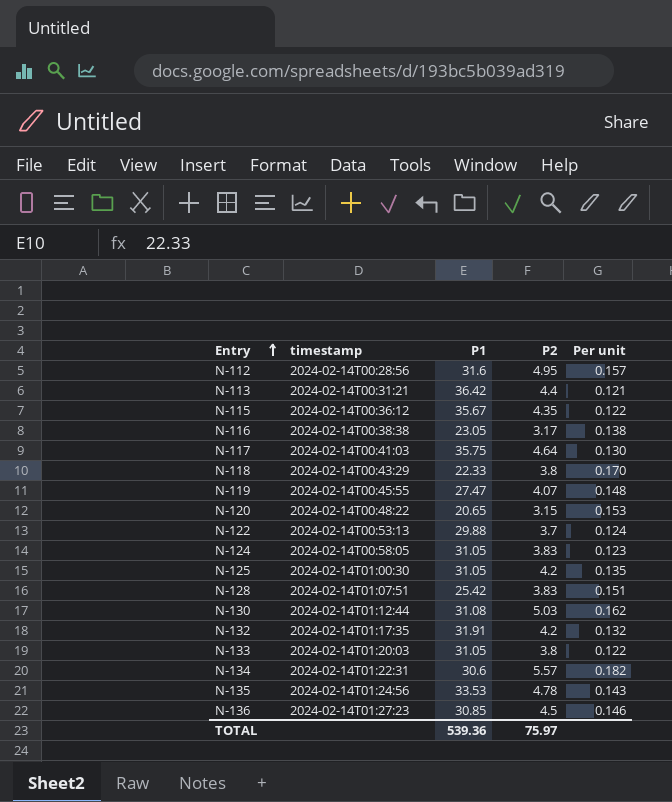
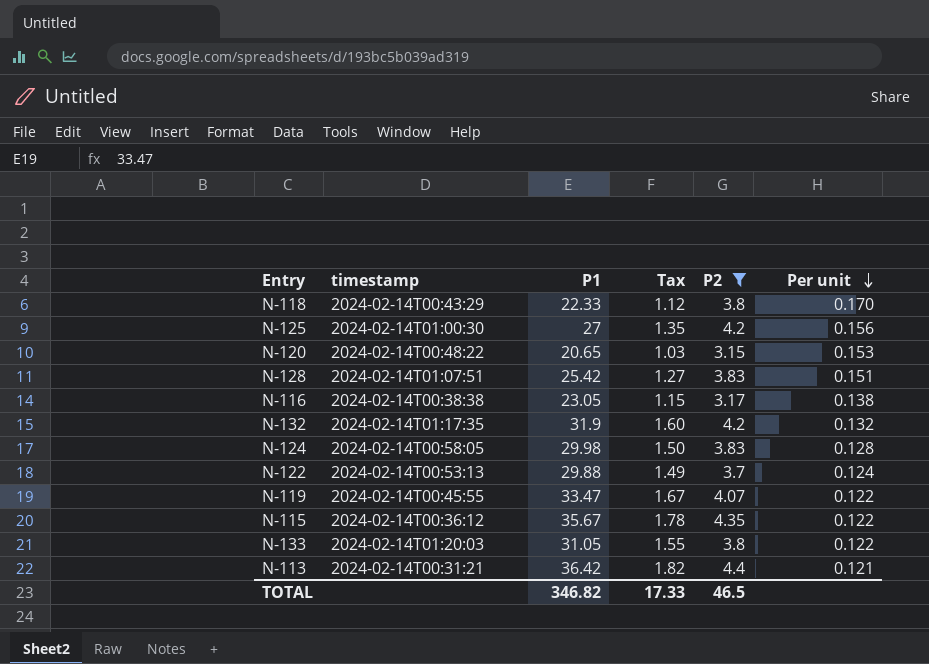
filter: none -> P2 <= 4.4
row order: Entry ascending -> Per unit descending
column Tax | formula: none -> [P1] * 0.05
N-125 | P1: 31.05 -> 27
N-125 | Per unit: 0.135 -> 0.156
N-132 | P1: 31.91 -> 31.9
N-124 | P1: 31.05 -> 29.98
N-124 | Per unit: 0.123 -> 0.128
N-119 | P1: 27.47 -> 33.47
N-119 | Per unit: 0.148 -> 0.122
TOTAL | P1: 539.36 -> 346.82
TOTAL | P2: 75.97 -> 46.5

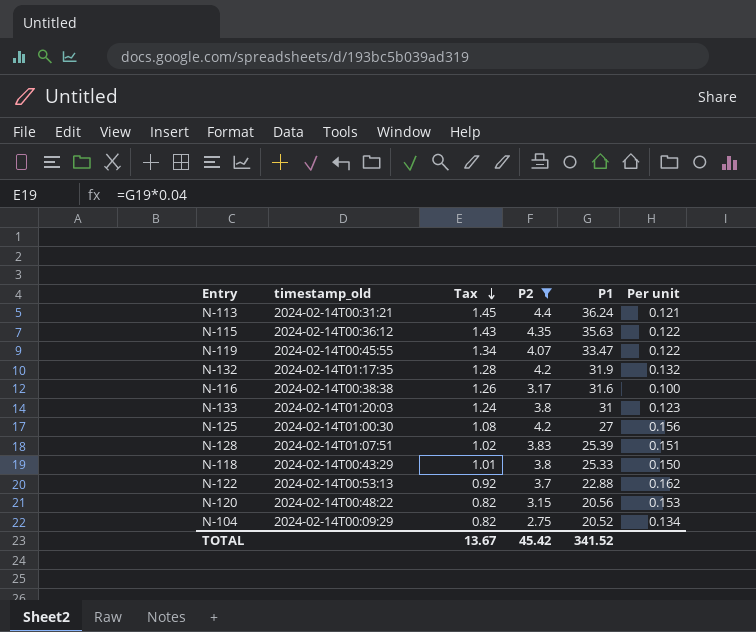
row order: Per unit descending -> Tax descending
column name: timestamp -> timestamp_old
column Tax | formula: [P1] * 0.05 -> [P1] * 0.04
column P1 | position: 3 -> 5
row N-124: 2024-02-14T00:58:05 | 29.98 | 1.50 | 3.83 | 0.128 -> none
N-113 | P1: 36.42 -> 36.24
N-115 | P1: 35.67 -> 35.63
N-116 | P1: 23.05 -> 31.6
N-116 | Per unit: 0.138 -> 0.100
N-133 | P1: 31.05 -> 31
N-133 | Per unit: 0.122 -> 0.123
N-128 | P1: 25.42 -> 25.39
N-118 | P1: 22.33 -> 25.33
N-118 | Per unit: 0.170 -> 0.150
N-122 | P1: 29.88 -> 22.88
N-122 | Per unit: 0.124 -> 0.162
N-120 | P1: 20.65 -> 20.56
row N-104: none -> 2024-02-14T00:09:29 | 0.82 | 2.75 | 20.52 | 0.134
TOTAL | Tax: 17.33 -> 13.67
TOTAL | P2: 46.5 -> 45.42
TOTAL | P1: 346.82 -> 341.52

